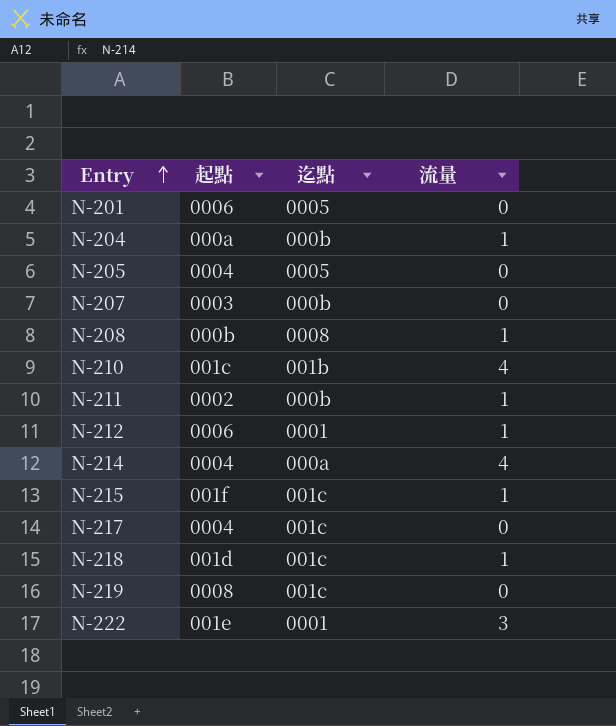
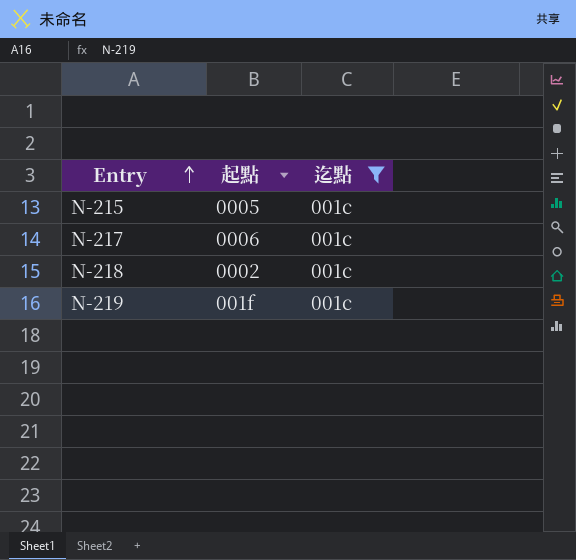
filter: none -> 迄點 = 001c
column 流量 | position: 4 -> none
N-215 | 起點: 001f -> 0005
N-217 | 起點: 0004 -> 0006
N-218 | 起點: 001d -> 0002
N-219 | 起點: 0008 -> 001f

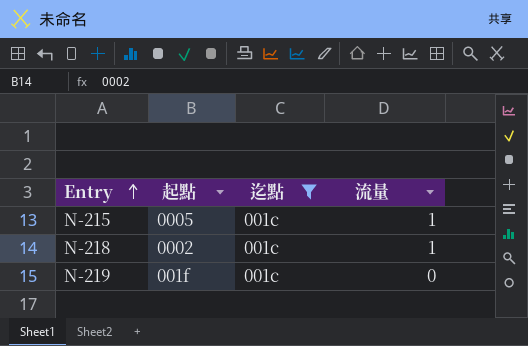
column 流量 | position: none -> 4
row N-217: 0006 | 001c -> none

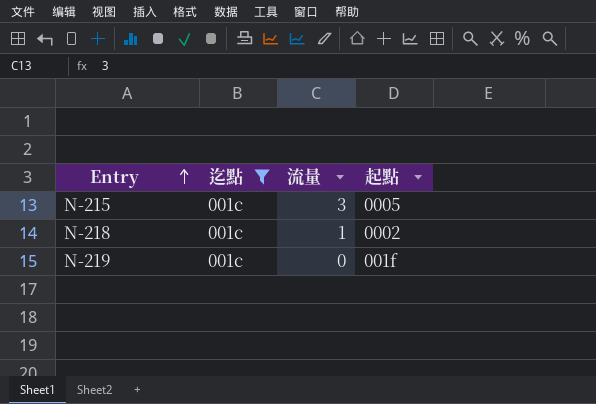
column 起點 | position: 2 -> 4
N-215 | 流量: 1 -> 3

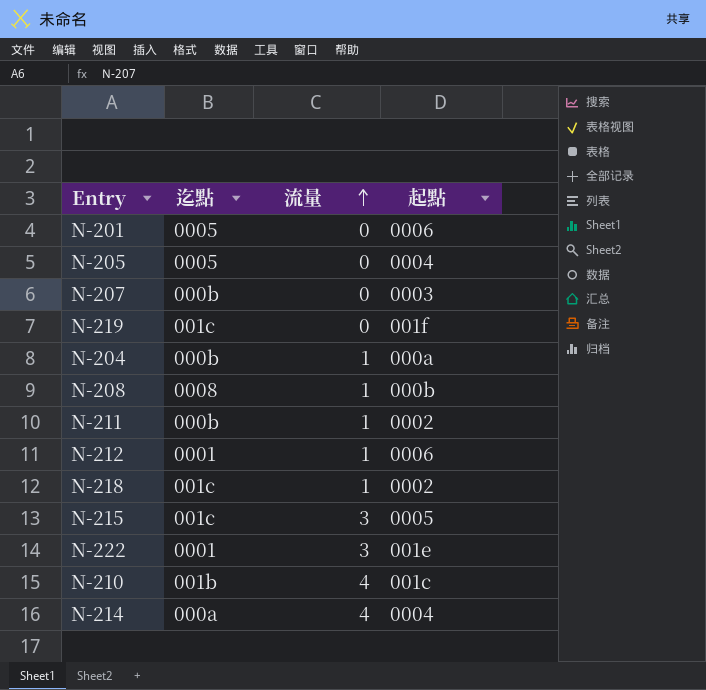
filter: 迄點 = 001c -> none
row order: Entry ascending -> 流量 ascending

